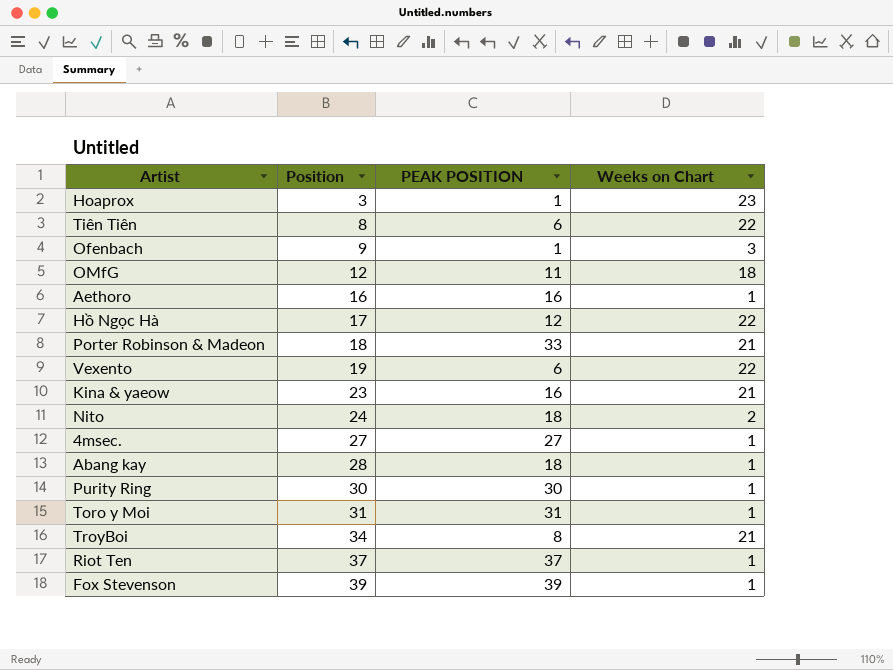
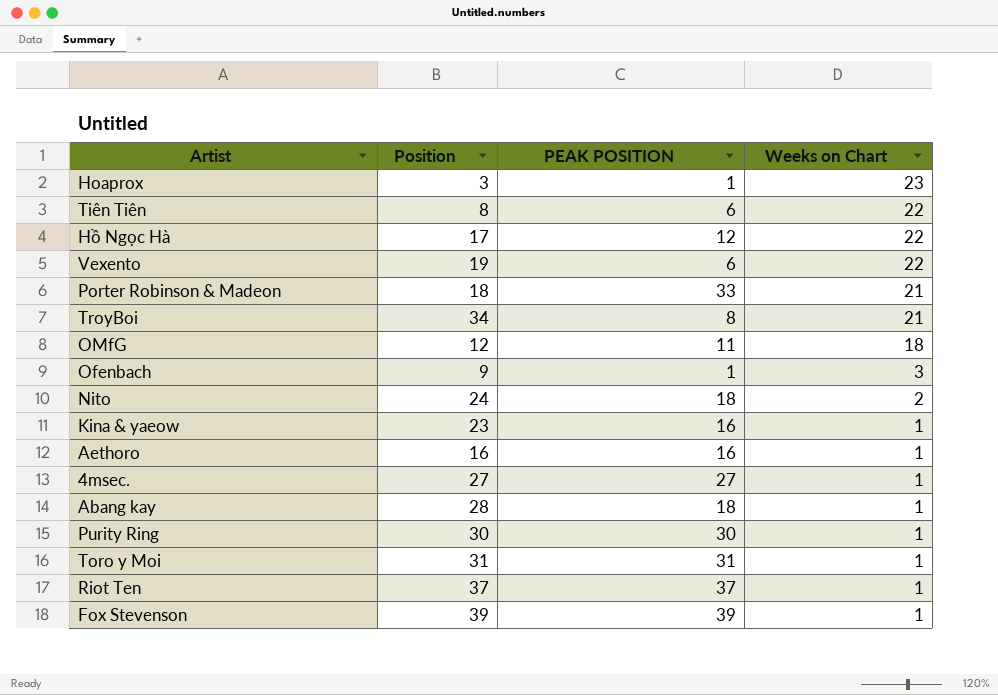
row order: Position ascending -> Weeks on Chart descending
Kina & yaeow | Weeks on Chart: 21 -> 1

